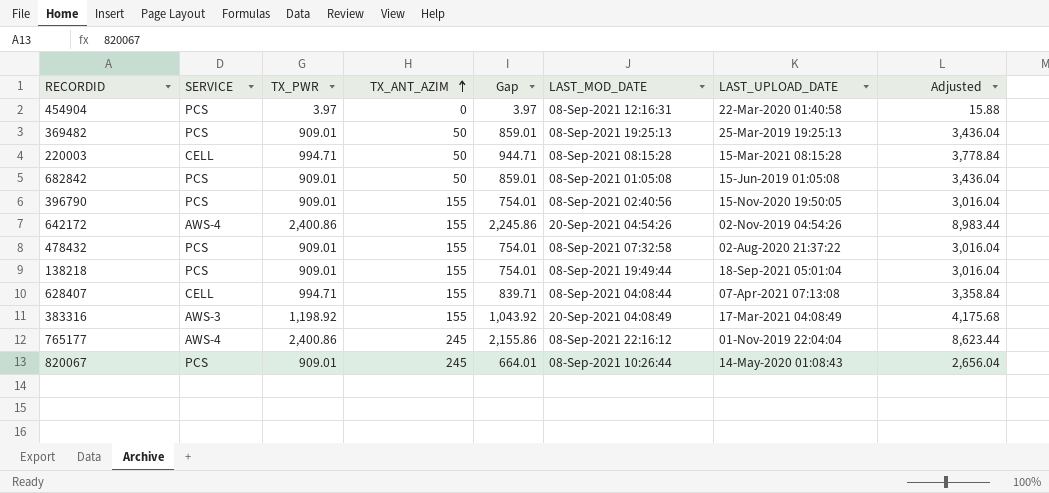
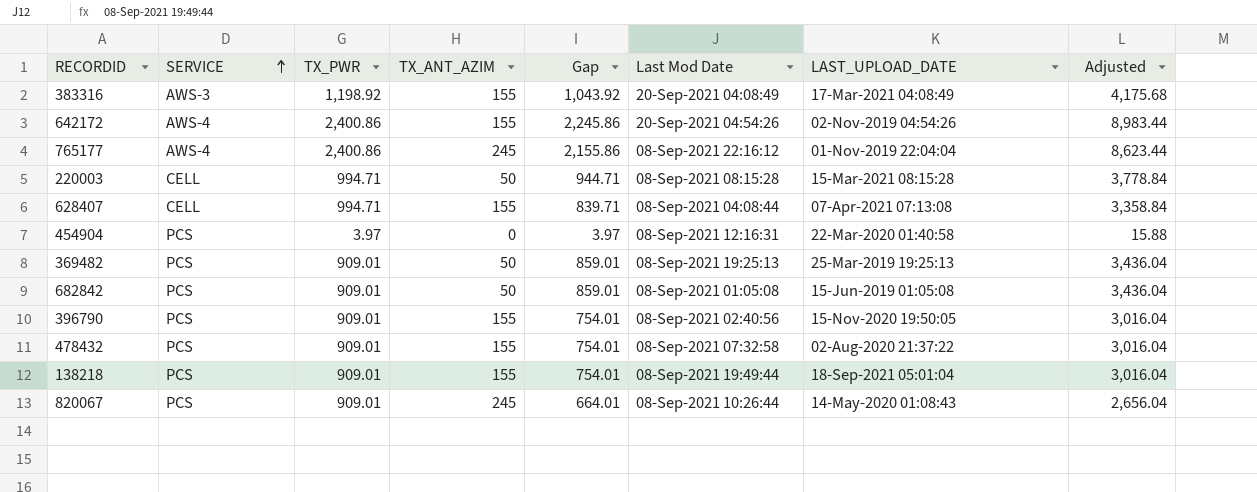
row order: TX_ANT_AZIM ascending -> SERVICE ascending
column name: LAST_MOD_DATE -> Last Mod Date

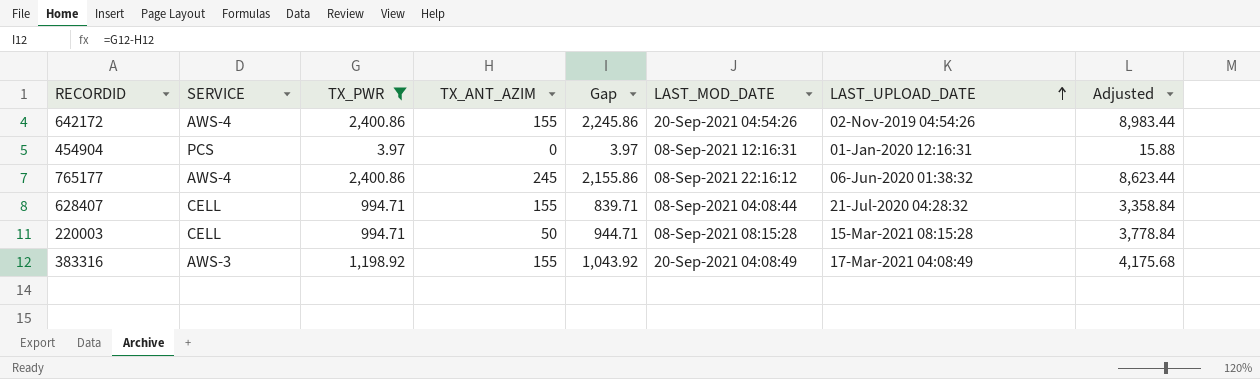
filter: none -> TX_PWR != 909.01
row order: SERVICE ascending -> LAST_UPLOAD_DATE ascending
column name: Last Mod Date -> LAST_MOD_DATE
454904 | LAST_UPLOAD_DATE: 22-Mar-2020 01:40:58 -> 01-Jan-2020 12:16:31
765177 | LAST_UPLOAD_DATE: 01-Nov-2019 22:04:04 -> 06-Jun-2020 01:38:32
628407 | LAST_UPLOAD_DATE: 07-Apr-2021 07:13:08 -> 21-Jul-2020 04:28:32

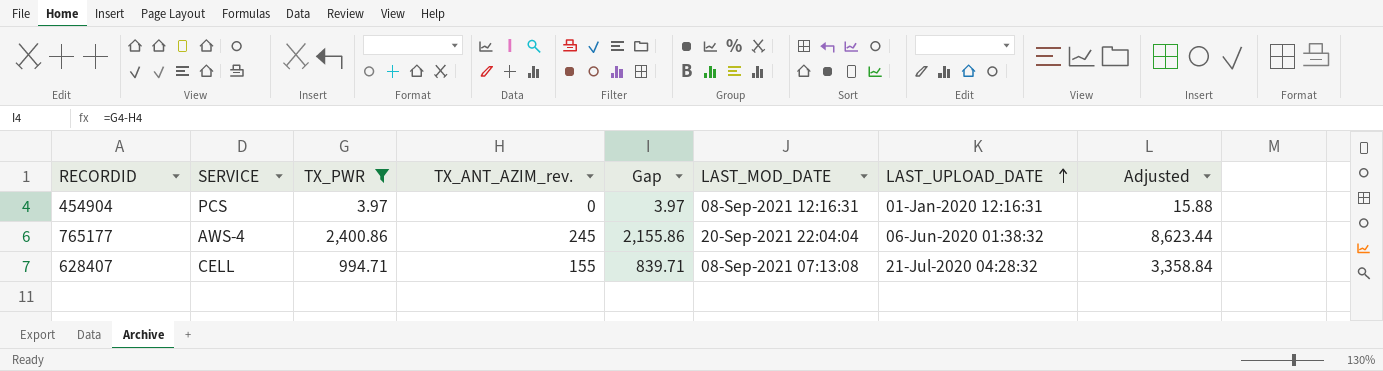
column name: TX_ANT_AZIM -> TX_ANT_AZIM_rev.
row 642172: AWS-4 | 2,400.86 | 155 | 2,245.86 | 20-Sep-2021 04:54:26 | 02-Nov-2019 04:54:26 | 8,983.44 -> none
row 220003: CELL | 994.71 | 50 | 944.71 | 08-Sep-2021 08:15:28 | 15-Mar-2021 08:15:28 | 3,778.84 -> none
row 383316: AWS-3 | 1,198.92 | 155 | 1,043.92 | 20-Sep-2021 04:08:49 | 17-Mar-2021 04:08:49 | 4,175.68 -> none
765177 | LAST_MOD_DATE: 08-Sep-2021 22:16:12 -> 20-Sep-2021 22:04:04
628407 | LAST_MOD_DATE: 08-Sep-2021 04:08:44 -> 08-Sep-2021 07:13:08

